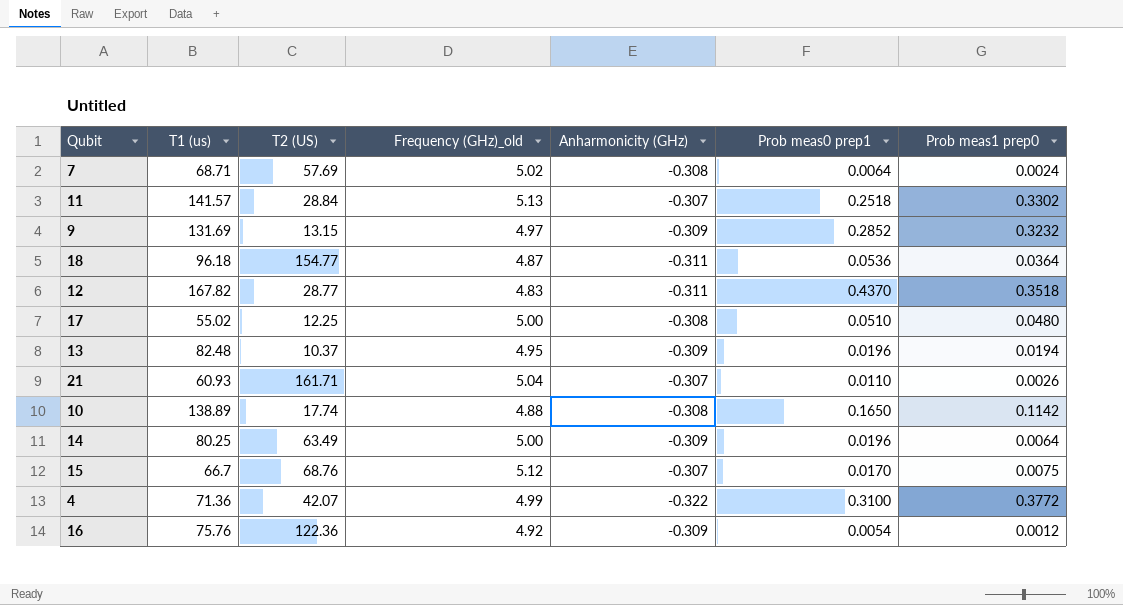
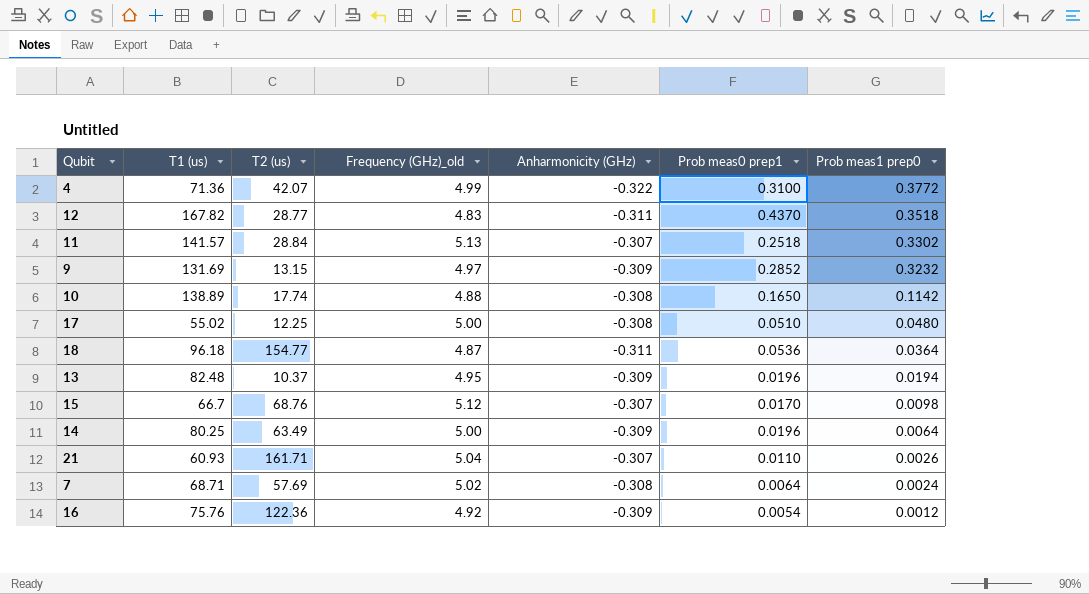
row order: none -> Prob meas1 prep0 descending
column name: T2 (US) -> T2 (us)
15 | Prob meas1 prep0: 0.0075 -> 0.0098

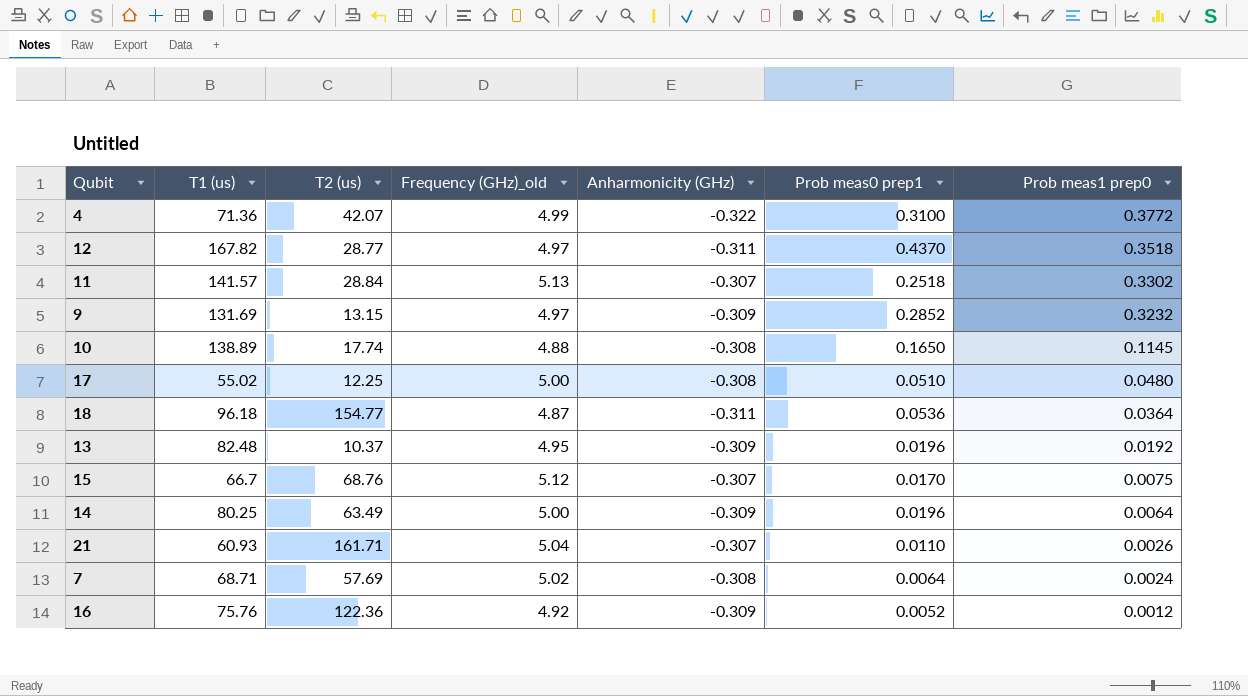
12 | Frequency (GHz)_old: 4.83 -> 4.97
10 | Prob meas1 prep0: 0.1142 -> 0.1145
13 | Prob meas1 prep0: 0.0194 -> 0.0192
15 | Prob meas1 prep0: 0.0098 -> 0.0075
16 | Prob meas0 prep1: 0.0054 -> 0.0052

